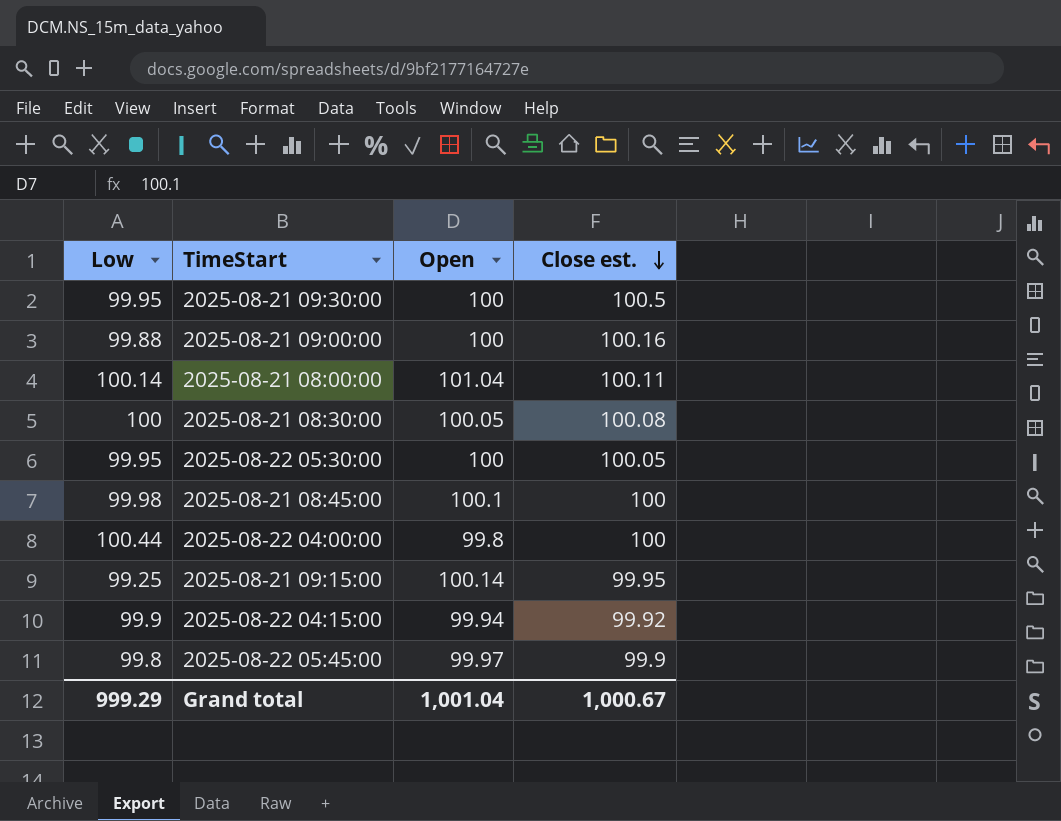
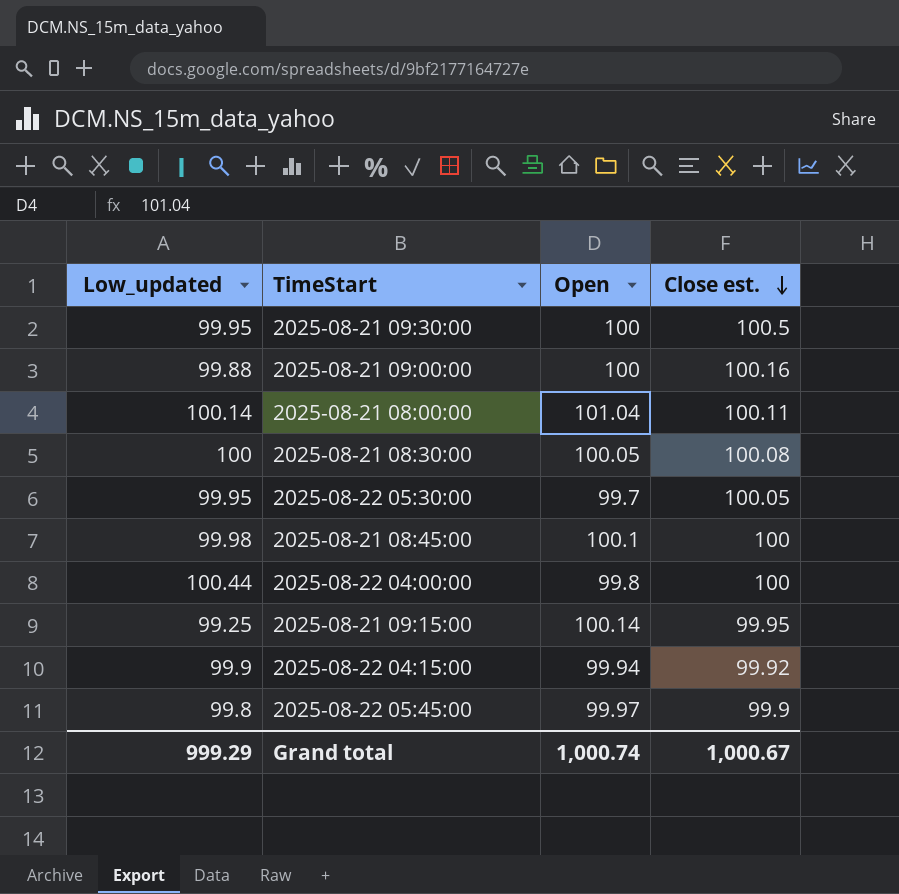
column name: Low -> Low_updated
2025-08-22 05:30:00 | Open: 100 -> 99.7
Grand total | Open: 1,001.04 -> 1,000.74

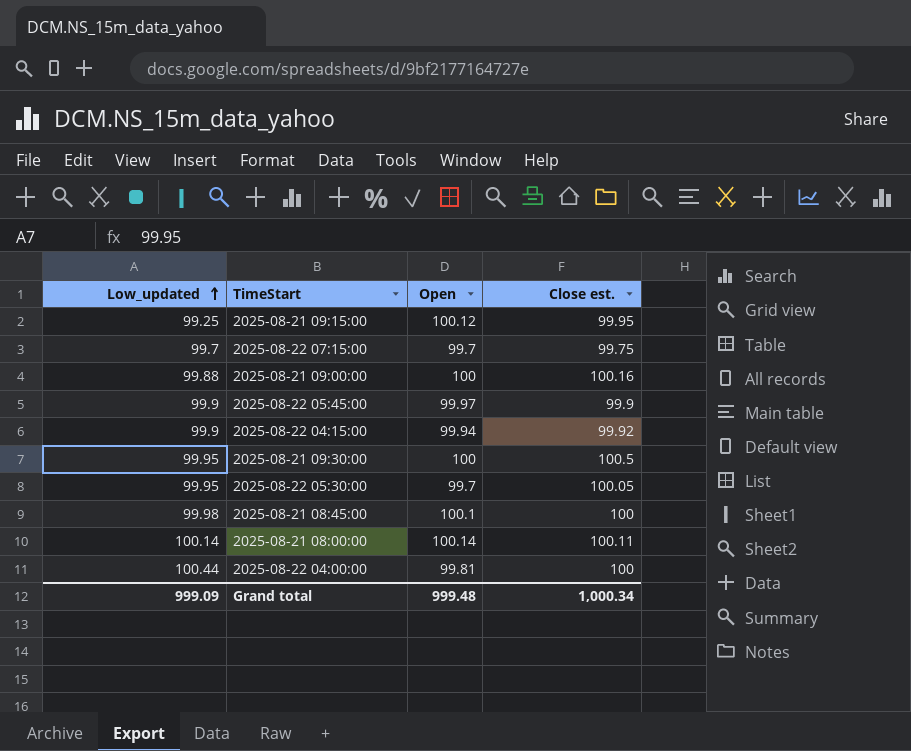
row order: Close est. descending -> Low_updated ascending
row 2025-08-21 08:30:00: 100 | 100.05 | 100.08 -> none
2025-08-21 09:15:00 | Open: 100.14 -> 100.12
row 2025-08-22 07:15:00: none -> 99.7 | 99.7 | 99.75
2025-08-22 05:45:00 | Low_updated: 99.8 -> 99.9
2025-08-21 08:00:00 | Open: 101.04 -> 100.14
2025-08-22 04:00:00 | Open: 99.8 -> 99.81
Grand total | Low_updated: 999.29 -> 999.09
Grand total | Open: 1,000.74 -> 999.48
Grand total | Close est.: 1,000.67 -> 1,000.34

